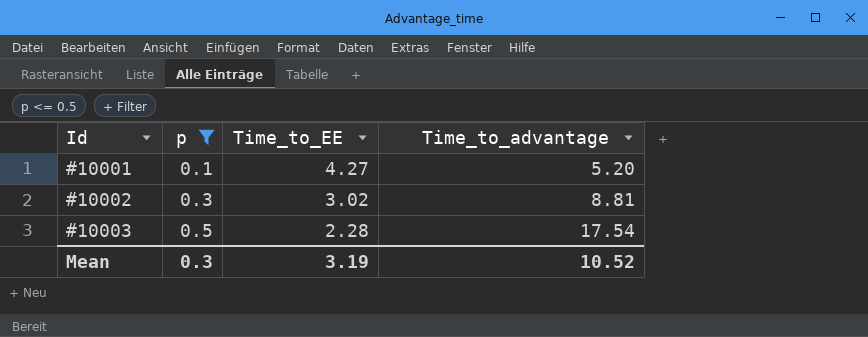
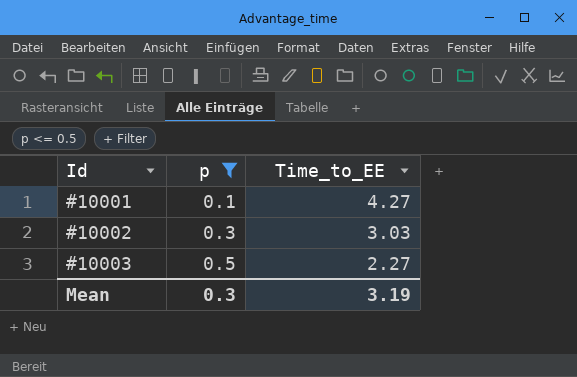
column Time_to_advantage | position: 4 -> none
#10002 | Time_to_EE: 3.02 -> 3.03
#10003 | Time_to_EE: 2.28 -> 2.27

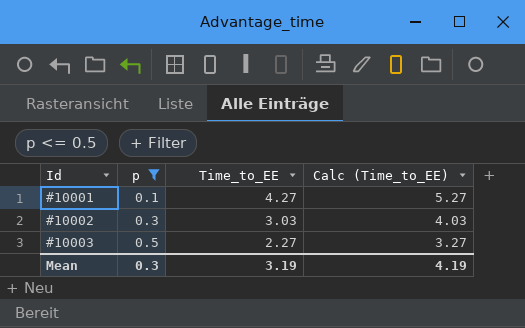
column Calc (Time_to_EE) | formula: none -> [Time_to_EE] + 1

